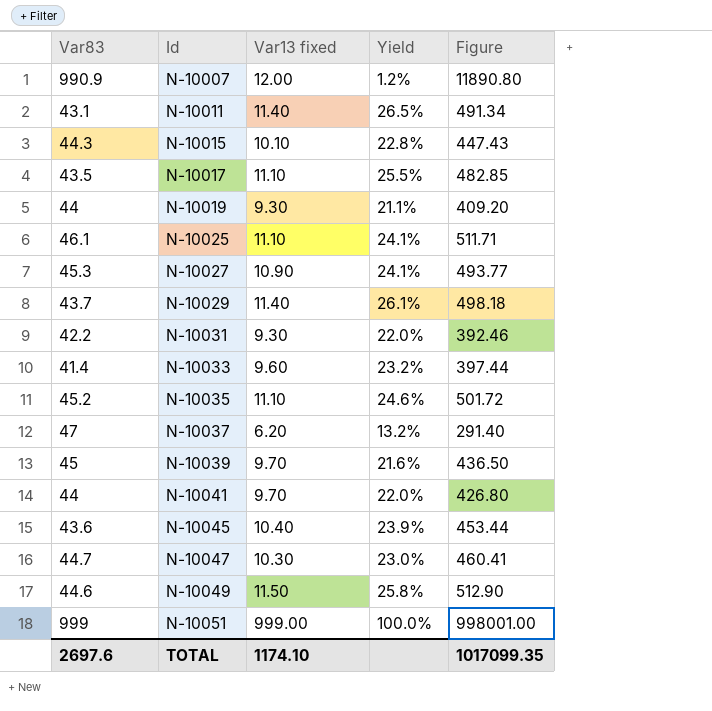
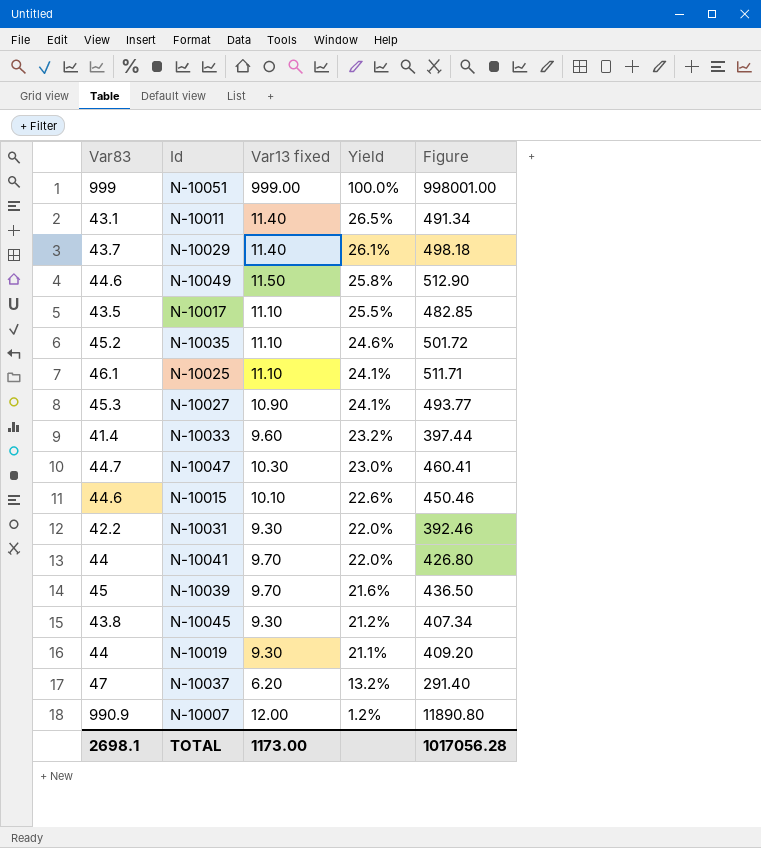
row order: Id ascending -> Yield descending
N-10015 | Var83: 44.3 -> 44.6
N-10015 | Yield: 22.8% -> 22.6%
N-10015 | Figure: 447.43 -> 450.46
N-10045 | Var83: 43.6 -> 43.8
N-10045 | Var13 fixed: 10.40 -> 9.30
N-10045 | Yield: 23.9% -> 21.2%
N-10045 | Figure: 453.44 -> 407.34
TOTAL | Var83: 2697.6 -> 2698.1
TOTAL | Var13 fixed: 1174.10 -> 1173.00
TOTAL | Figure: 1017099.35 -> 1017056.28

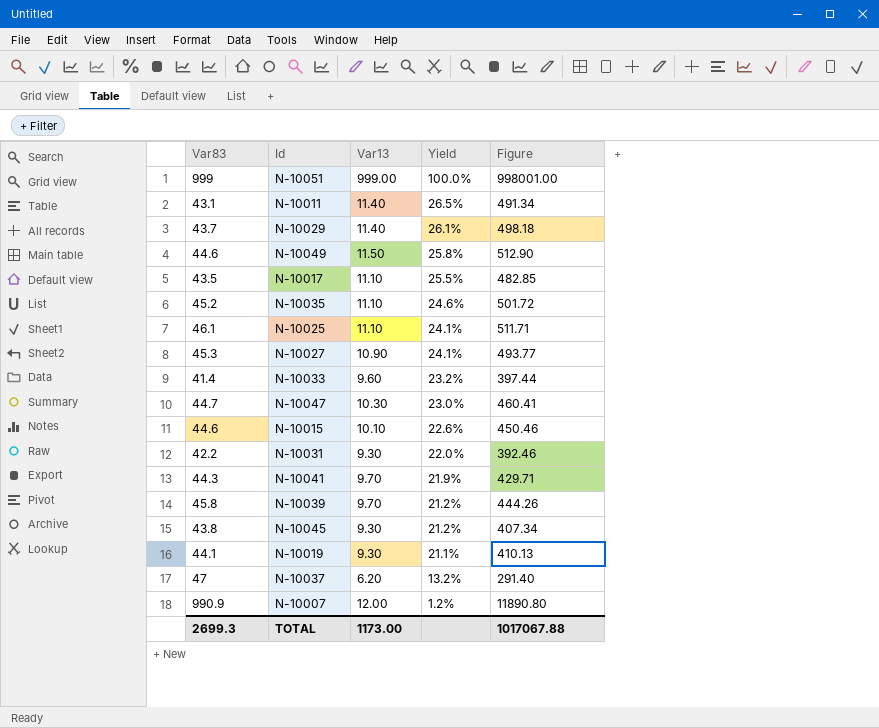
column name: Var13 fixed -> Var13
N-10041 | Var83: 44 -> 44.3
N-10041 | Yield: 22.0% -> 21.9%
N-10041 | Figure: 426.80 -> 429.71
N-10039 | Var83: 45 -> 45.8
N-10039 | Yield: 21.6% -> 21.2%
N-10039 | Figure: 436.50 -> 444.26
N-10019 | Var83: 44 -> 44.1
N-10019 | Figure: 409.20 -> 410.13
TOTAL | Var83: 2698.1 -> 2699.3
TOTAL | Figure: 1017056.28 -> 1017067.88

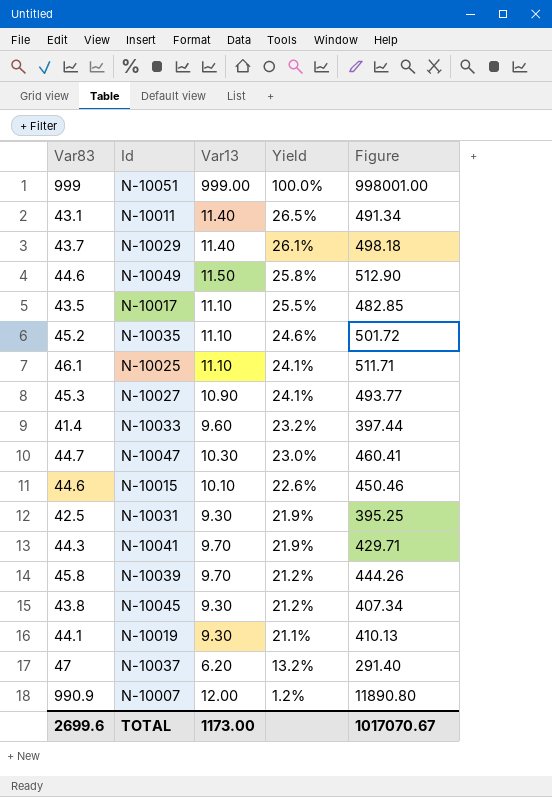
N-10031 | Var83: 42.2 -> 42.5
N-10031 | Yield: 22.0% -> 21.9%
N-10031 | Figure: 392.46 -> 395.25
TOTAL | Var83: 2699.3 -> 2699.6
TOTAL | Figure: 1017067.88 -> 1017070.67

